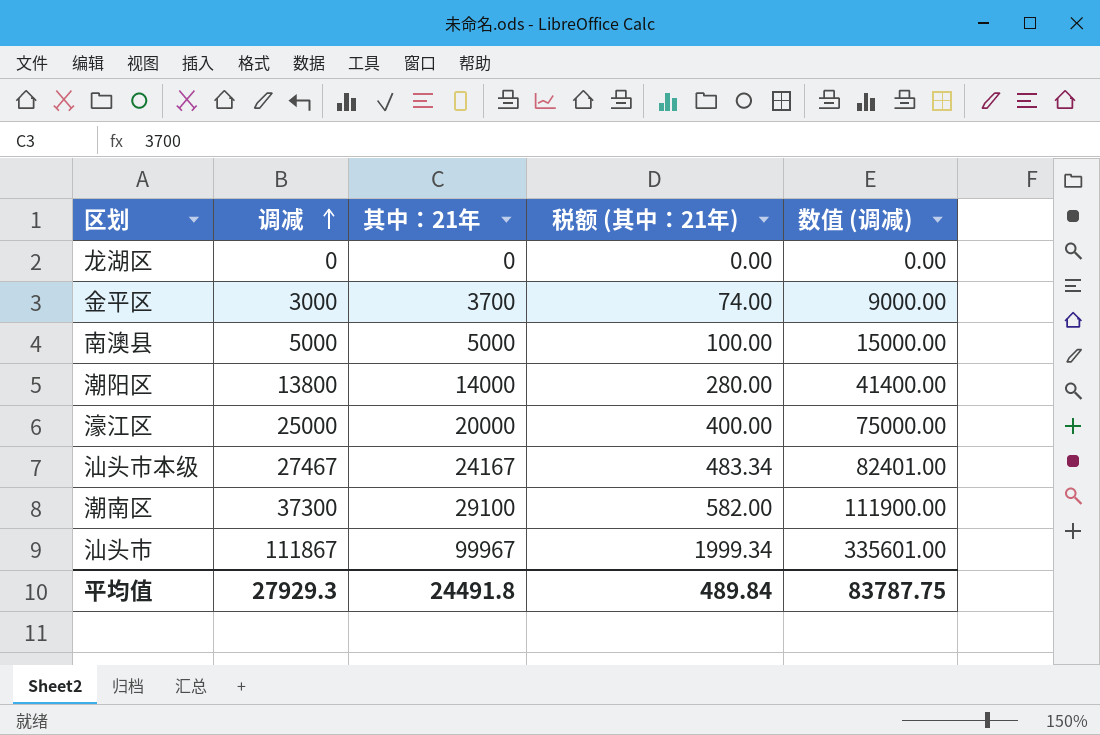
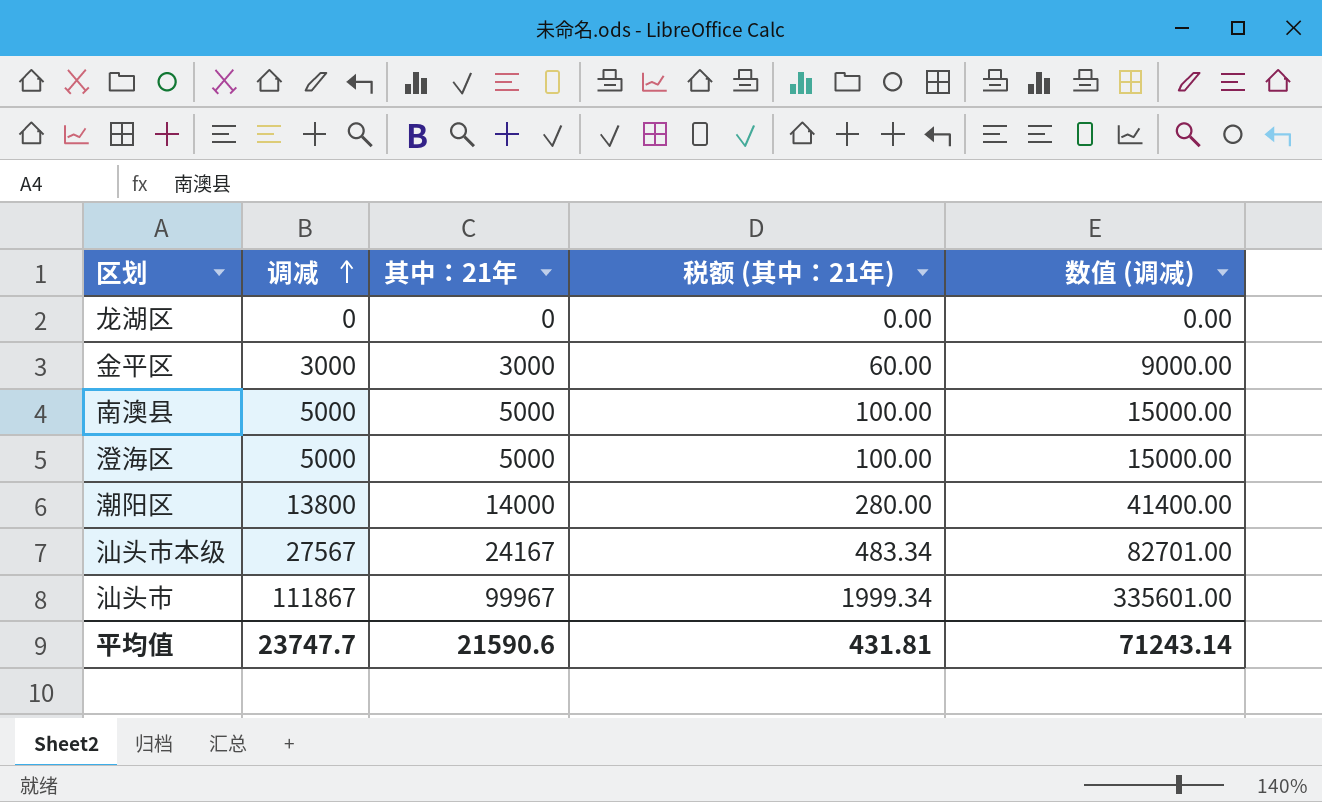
row 濠江区: 25000 | 20000 | 400.00 | 75000.00 -> none
row 潮南区: 37300 | 29100 | 582.00 | 111900.00 -> none
金平区 | 其中：21年: 3700 -> 3000
金平区 | 税额 (其中：21年): 74.00 -> 60.00
row 澄海区: none -> 5000 | 5000 | 100.00 | 15000.00
汕头市本级 | 调减: 27467 -> 27567
汕头市本级 | 数值 (调减): 82401.00 -> 82701.00
平均值 | 调减: 27929.3 -> 23747.7
平均值 | 其中：21年: 24491.8 -> 21590.6
平均值 | 税额 (其中：21年): 489.84 -> 431.81
平均值 | 数值 (调减): 83787.75 -> 71243.14

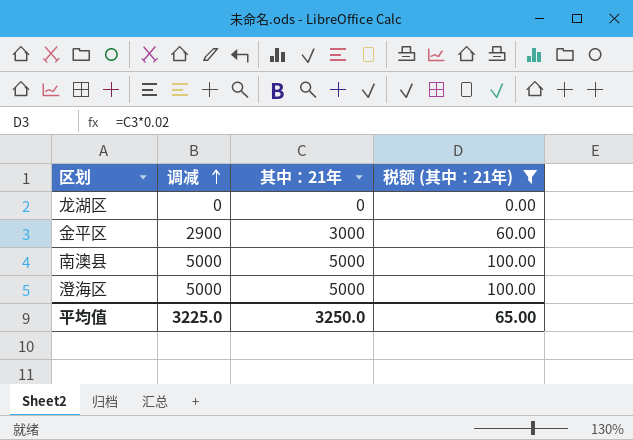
filter: none -> 税额 (其中：21年) <= 100.00
column 数值 (调减) | formula: [调减] * 3 -> none
金平区 | 调减: 3000 -> 2900
平均值 | 调减: 23747.7 -> 3225.0
平均值 | 其中：21年: 21590.6 -> 3250.0
平均值 | 税额 (其中：21年): 431.81 -> 65.00

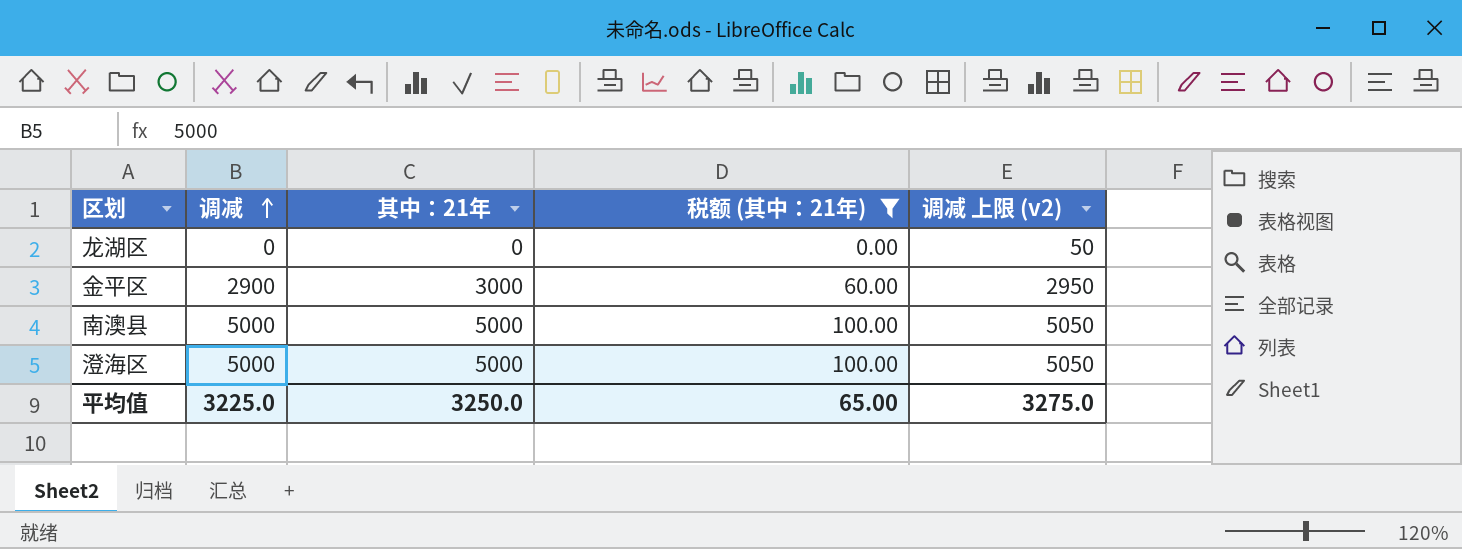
column 调减 上限 (v2) | formula: none -> [调减] + 50

